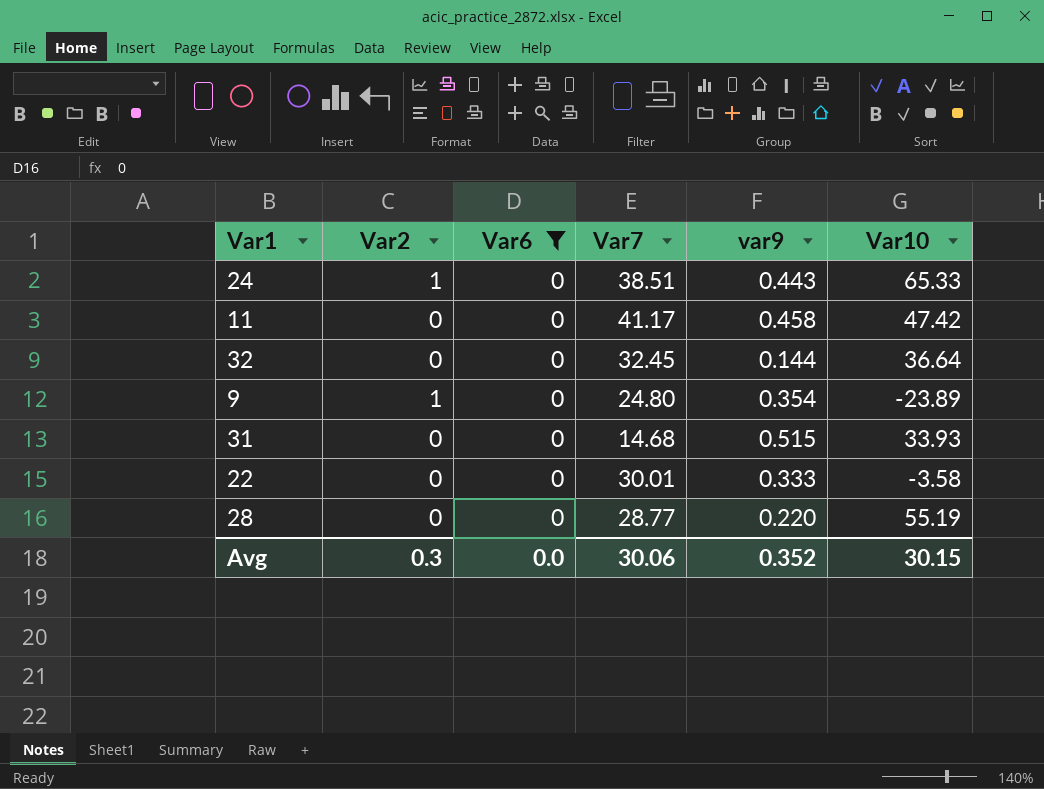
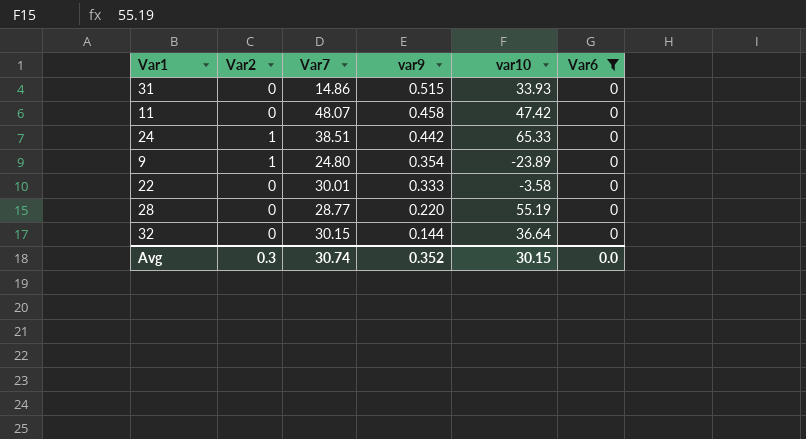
row order: none -> var9 descending
column name: Var10 -> var10
column Var6 | position: 3 -> 6
31 | Var7: 14.68 -> 14.86
11 | Var7: 41.17 -> 48.07
24 | var9: 0.443 -> 0.442
32 | Var7: 32.45 -> 30.15
Avg | Var7: 30.06 -> 30.74

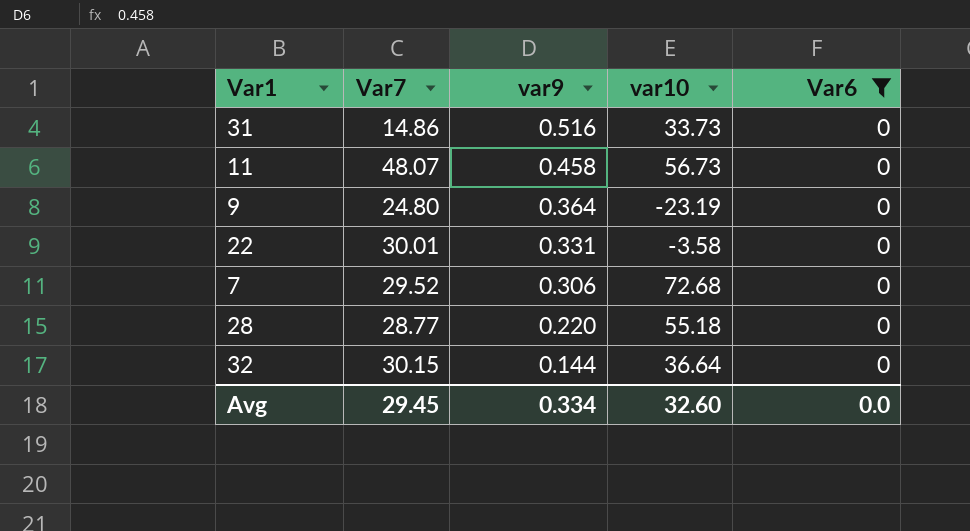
column Var2 | position: 2 -> none
row 24: 1 | 38.51 | 0.442 | 65.33 | 0 -> none
31 | var9: 0.515 -> 0.516
31 | var10: 33.93 -> 33.73
11 | var10: 47.42 -> 56.73
9 | var9: 0.354 -> 0.364
9 | var10: -23.89 -> -23.19
22 | var9: 0.333 -> 0.331
row 7: none -> 29.52 | 0.306 | 72.68 | 0
28 | var10: 55.19 -> 55.18
Avg | Var7: 30.74 -> 29.45
Avg | var9: 0.352 -> 0.334
Avg | var10: 30.15 -> 32.60

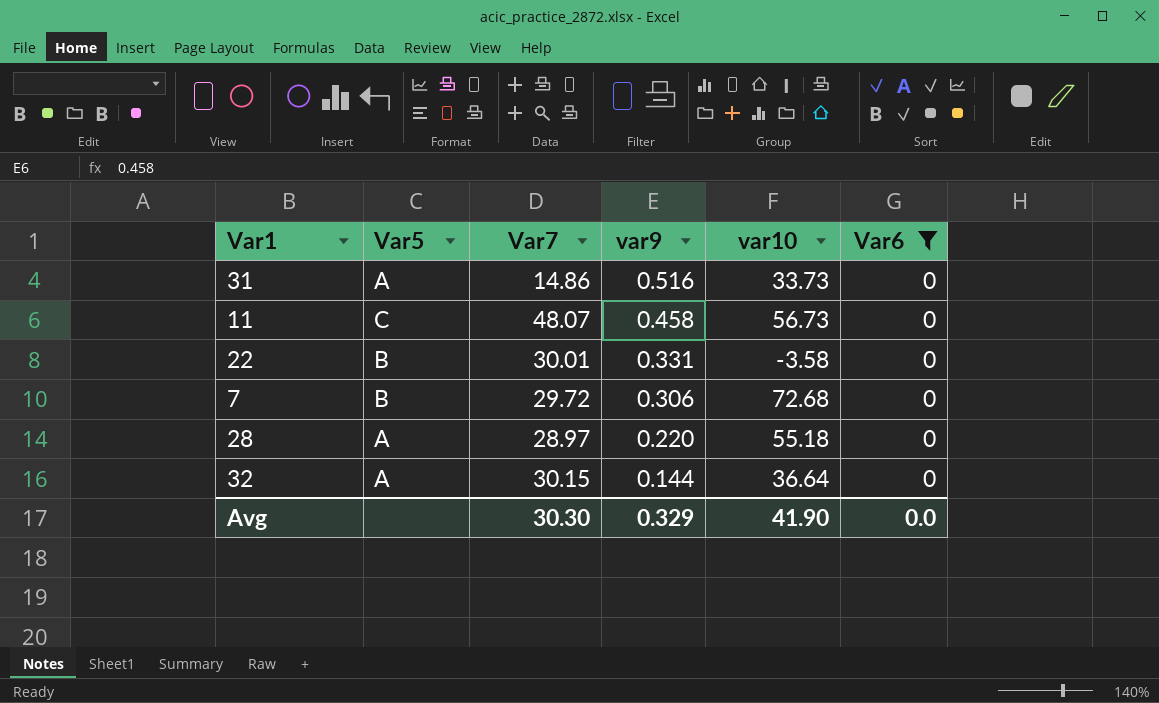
column Var5 | position: none -> 2
row 9: 24.80 | 0.364 | -23.19 | 0 -> none
7 | Var7: 29.52 -> 29.72
28 | Var7: 28.77 -> 28.97
Avg | Var7: 29.45 -> 30.30
Avg | var9: 0.334 -> 0.329
Avg | var10: 32.60 -> 41.90

